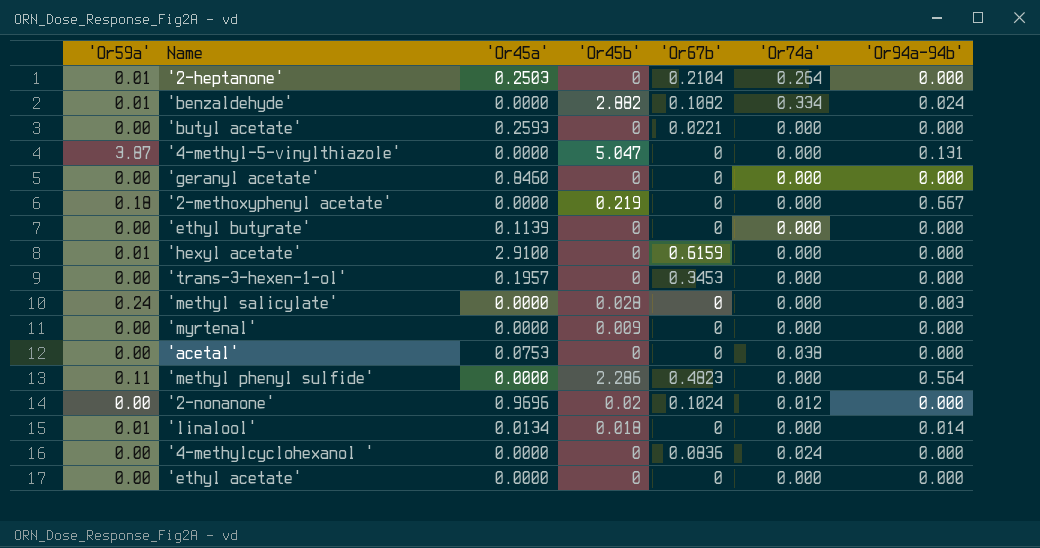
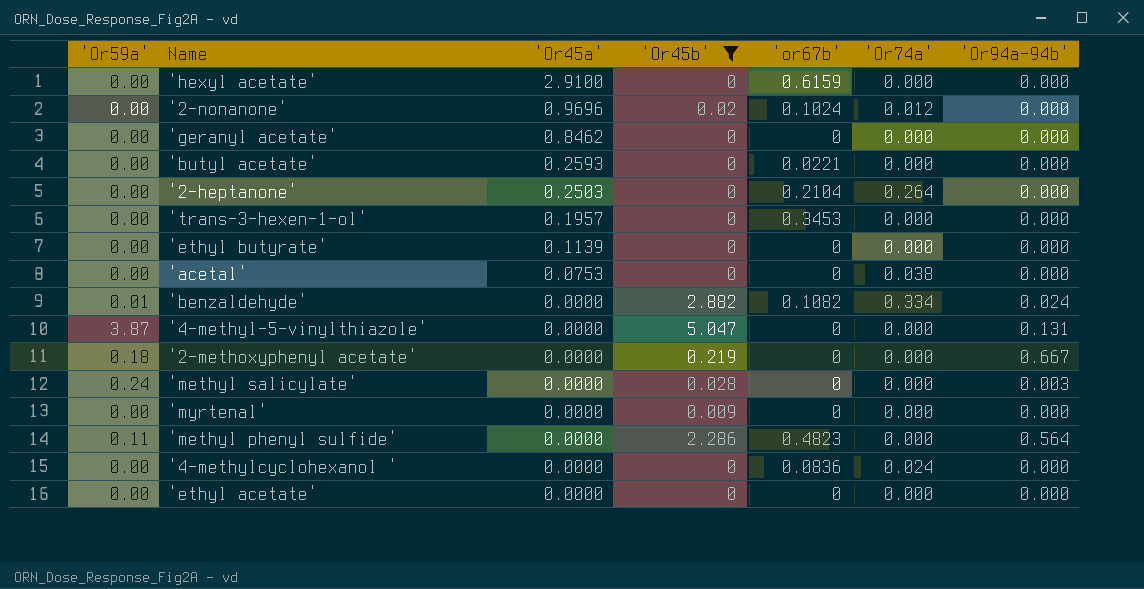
filter: none -> 'Or45b' != 0.018
row order: none -> 'Or45a' descending
column name: 'Or67b' -> 'or67b'
'hexyl acetate' | 'Or59a': 0.01 -> 0.00
'geranyl acetate' | 'Or45a': 0.8460 -> 0.8462
'2-heptanone' | 'Or59a': 0.01 -> 0.00

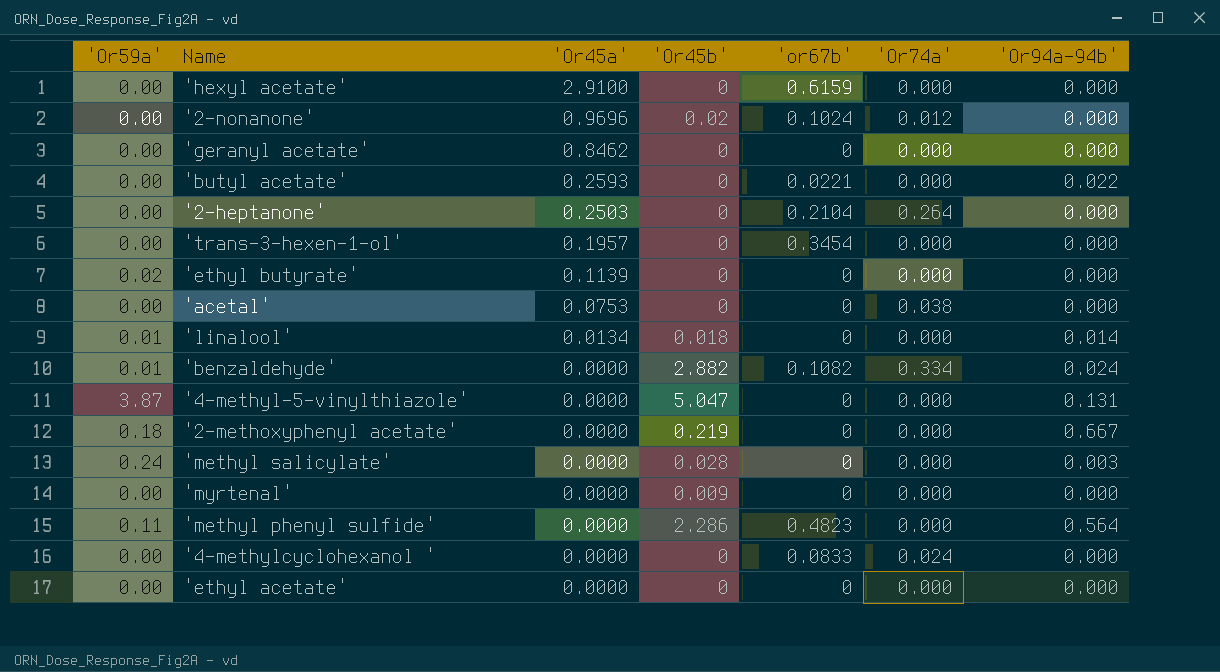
filter: 'Or45b' != 0.018 -> none
'butyl acetate' | 'Or94a-94b': 0.000 -> 0.022
'trans-3-hexen-1-ol' | 'or67b': 0.3453 -> 0.3454
'ethyl butyrate' | 'Or59a': 0.00 -> 0.02
'4-methylcyclohexanol ' | 'or67b': 0.0836 -> 0.0833

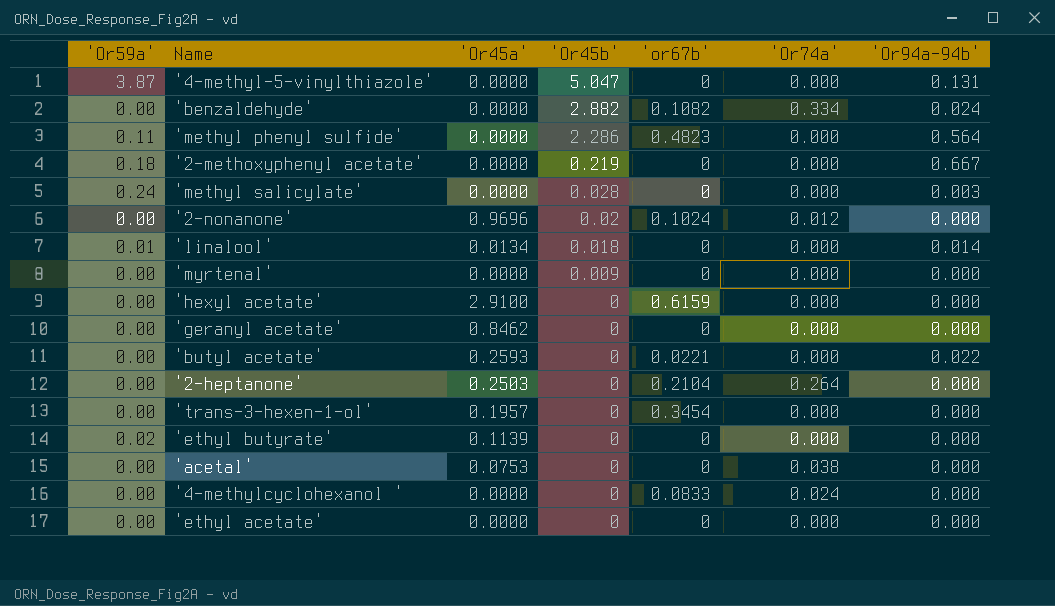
row order: 'Or45a' descending -> 'Or45b' descending
'benzaldehyde' | 'Or59a': 0.01 -> 0.00

